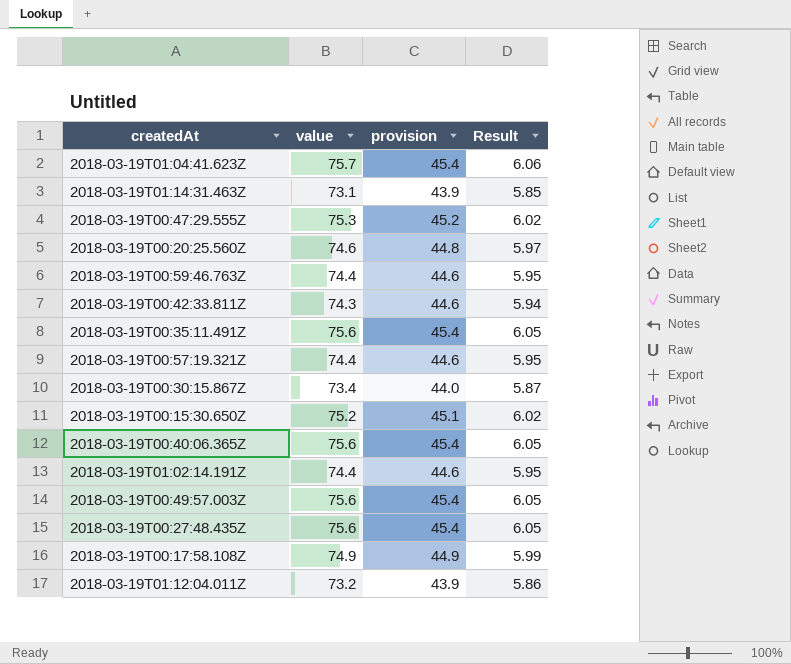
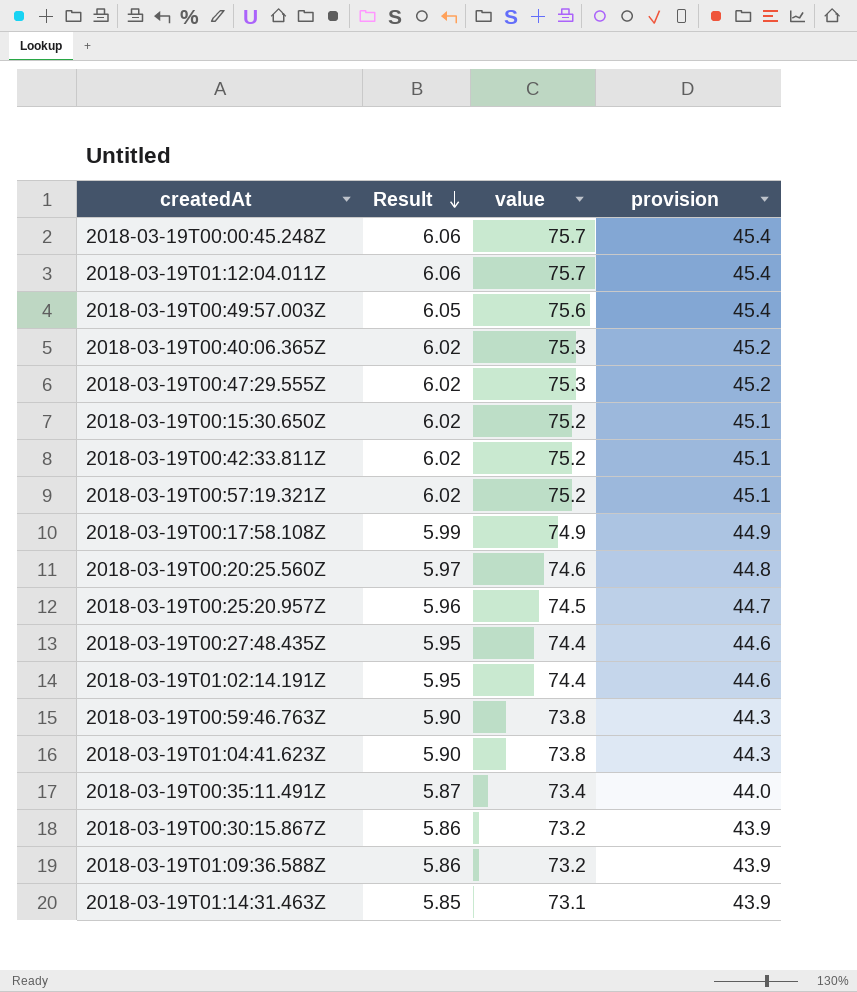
row order: none -> Result descending
column Result | position: 4 -> 2
row 2018-03-19T00:00:45.248Z: none -> 6.06 | 75.7 | 45.4
2018-03-19T01:12:04.011Z | Result: 5.86 -> 6.06
2018-03-19T01:12:04.011Z | value: 73.2 -> 75.7
2018-03-19T01:12:04.011Z | provision: 43.9 -> 45.4
2018-03-19T00:40:06.365Z | Result: 6.05 -> 6.02
2018-03-19T00:40:06.365Z | value: 75.6 -> 75.3
2018-03-19T00:40:06.365Z | provision: 45.4 -> 45.2
2018-03-19T00:42:33.811Z | Result: 5.94 -> 6.02
2018-03-19T00:42:33.811Z | value: 74.3 -> 75.2
2018-03-19T00:42:33.811Z | provision: 44.6 -> 45.1
2018-03-19T00:57:19.321Z | Result: 5.95 -> 6.02
2018-03-19T00:57:19.321Z | value: 74.4 -> 75.2
2018-03-19T00:57:19.321Z | provision: 44.6 -> 45.1
row 2018-03-19T00:25:20.957Z: none -> 5.96 | 74.5 | 44.7
2018-03-19T00:27:48.435Z | Result: 6.05 -> 5.95
2018-03-19T00:27:48.435Z | value: 75.6 -> 74.4
2018-03-19T00:27:48.435Z | provision: 45.4 -> 44.6
2018-03-19T00:59:46.763Z | Result: 5.95 -> 5.90
2018-03-19T00:59:46.763Z | value: 74.4 -> 73.8
2018-03-19T00:59:46.763Z | provision: 44.6 -> 44.3
2018-03-19T01:04:41.623Z | Result: 6.06 -> 5.90
2018-03-19T01:04:41.623Z | value: 75.7 -> 73.8
2018-03-19T01:04:41.623Z | provision: 45.4 -> 44.3
2018-03-19T00:35:11.491Z | Result: 6.05 -> 5.87
2018-03-19T00:35:11.491Z | value: 75.6 -> 73.4
2018-03-19T00:35:11.491Z | provision: 45.4 -> 44.0
2018-03-19T00:30:15.867Z | Result: 5.87 -> 5.86
2018-03-19T00:30:15.867Z | value: 73.4 -> 73.2
2018-03-19T00:30:15.867Z | provision: 44.0 -> 43.9
row 2018-03-19T01:09:36.588Z: none -> 5.86 | 73.2 | 43.9

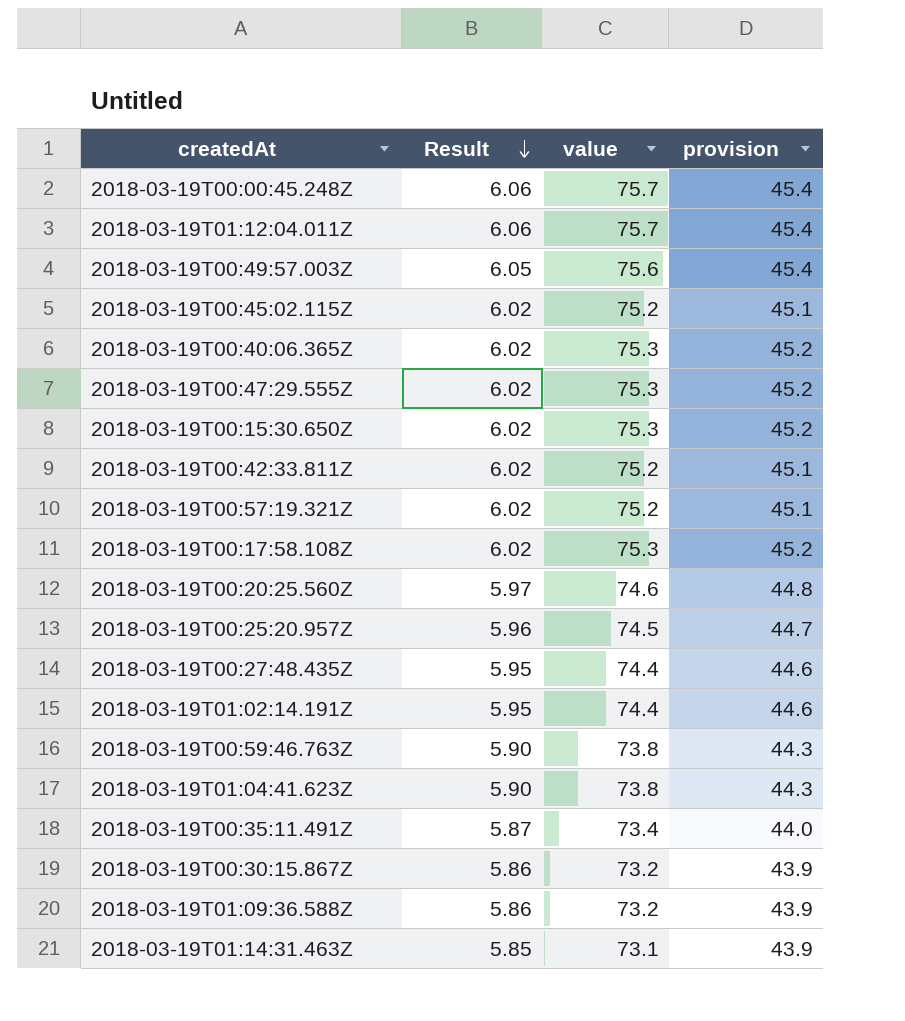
row 2018-03-19T00:45:02.115Z: none -> 6.02 | 75.2 | 45.1
2018-03-19T00:15:30.650Z | value: 75.2 -> 75.3
2018-03-19T00:15:30.650Z | provision: 45.1 -> 45.2
2018-03-19T00:17:58.108Z | Result: 5.99 -> 6.02
2018-03-19T00:17:58.108Z | value: 74.9 -> 75.3
2018-03-19T00:17:58.108Z | provision: 44.9 -> 45.2

